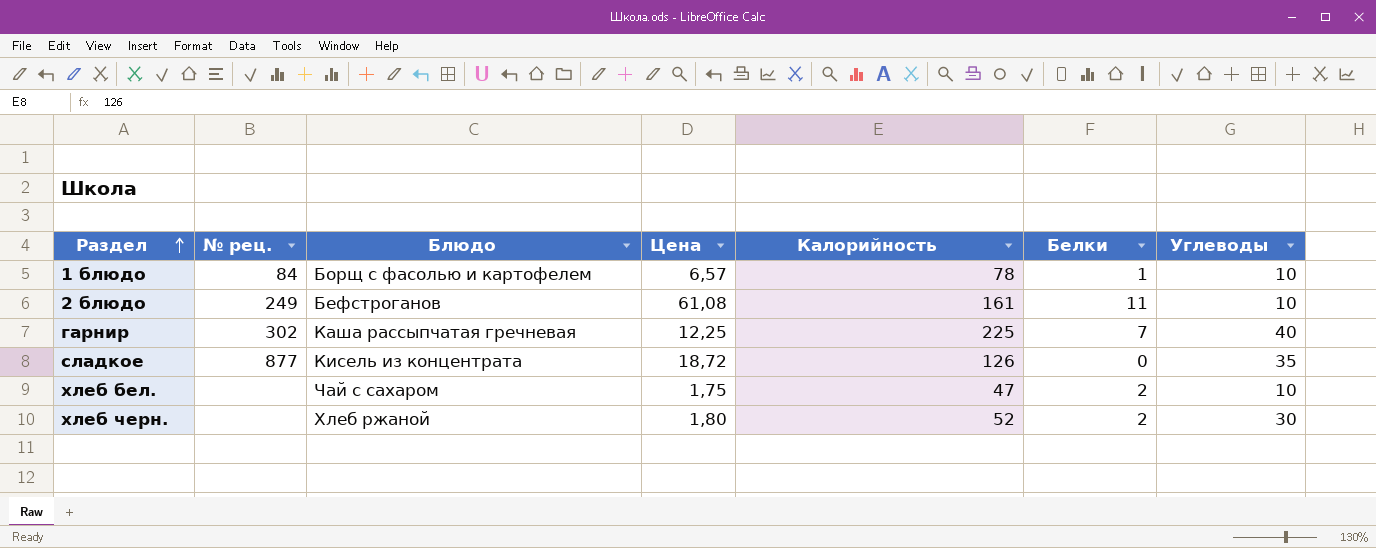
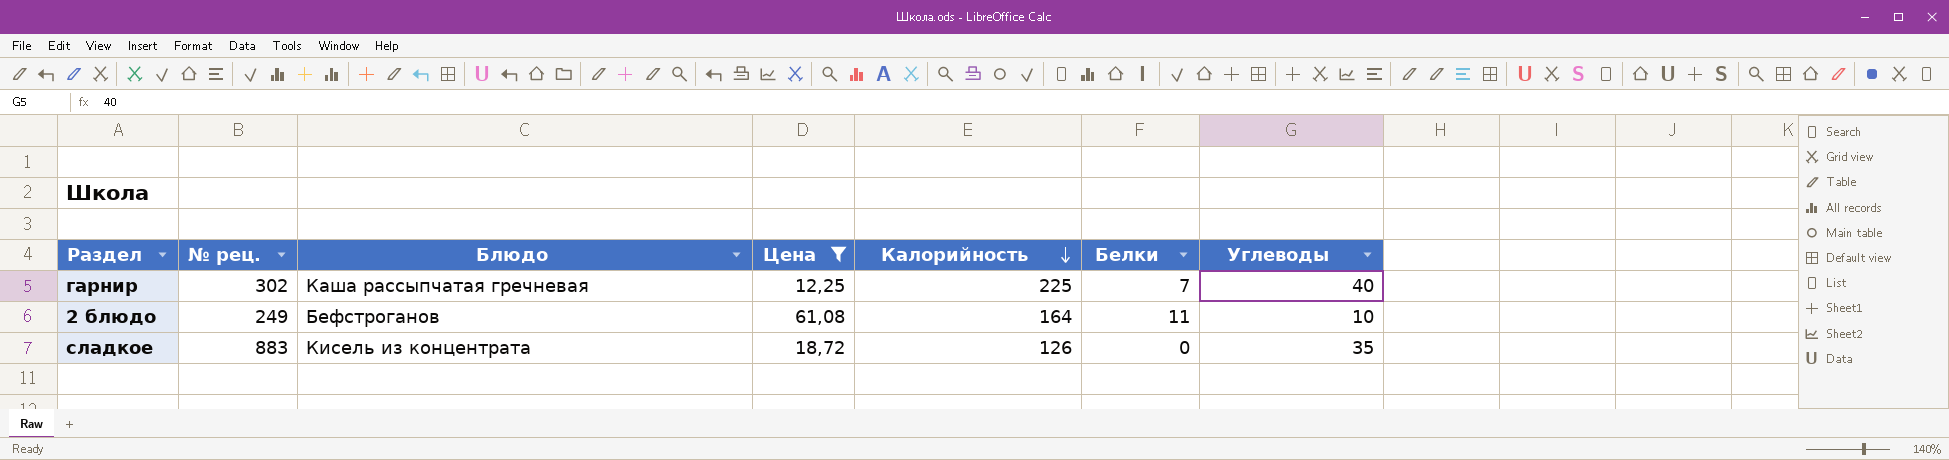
filter: none -> Цена >= 12,25
row order: Раздел ascending -> Калорийность descending
2 блюдо | Калорийность: 161 -> 164
сладкое | № рец.: 877 -> 883

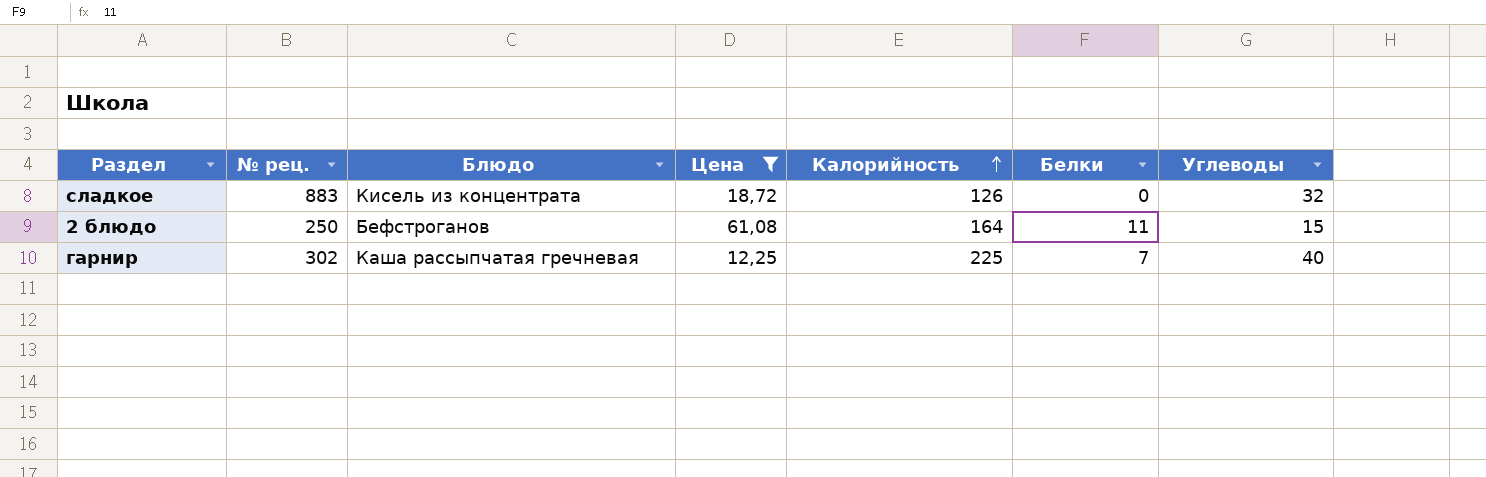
row order: Калорийность descending -> Калорийность ascending
сладкое | Углеводы: 35 -> 32
2 блюдо | № рец.: 249 -> 250
2 блюдо | Углеводы: 10 -> 15

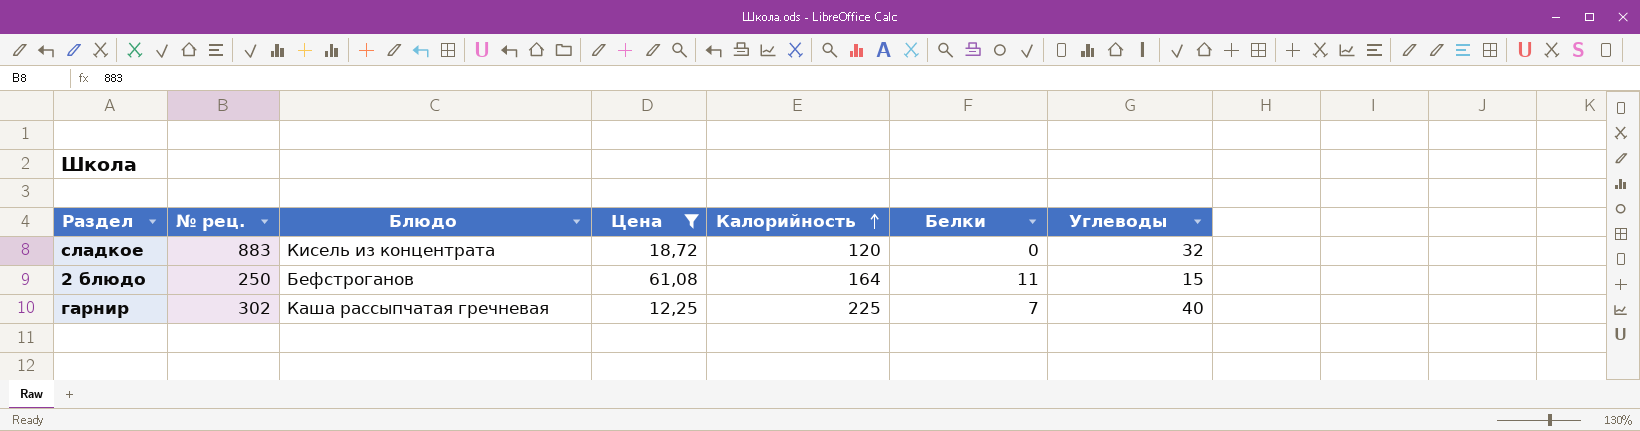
сладкое | Калорийность: 126 -> 120

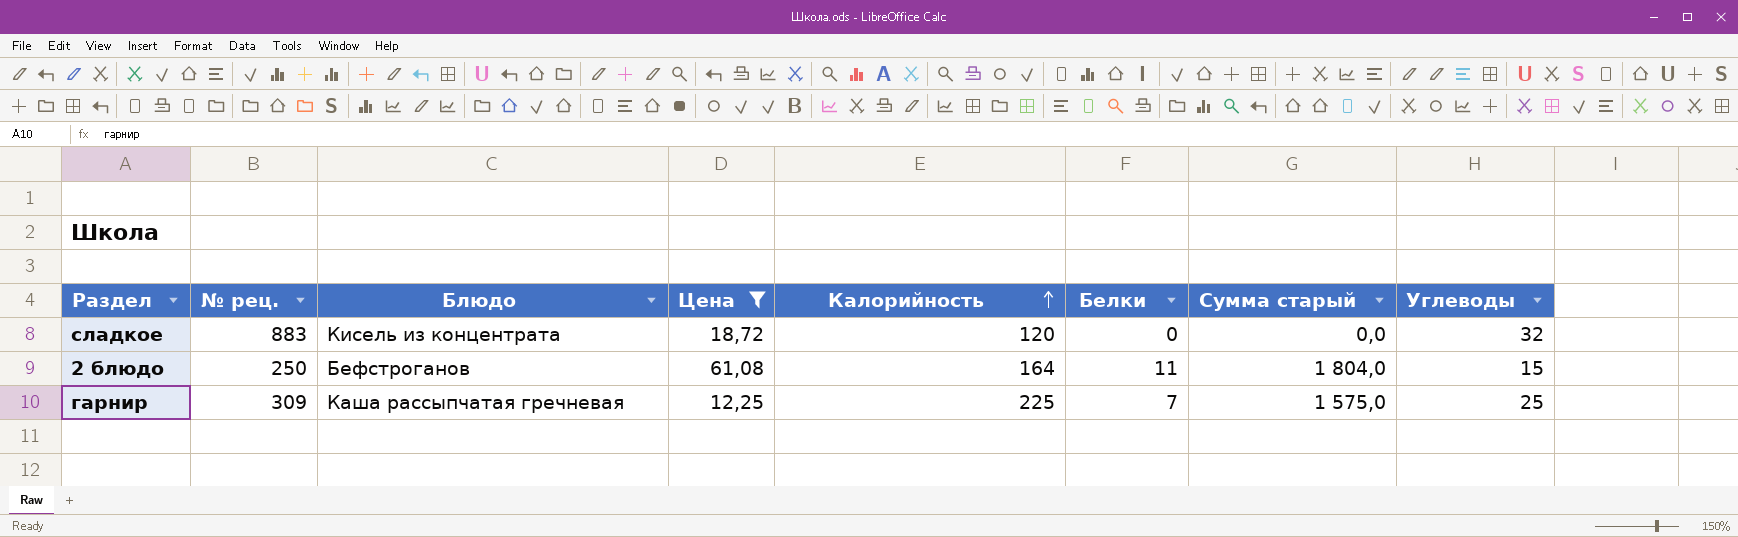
column Сумма старый | formula: none -> [Калорийность] * [Белки]
гарнир | № рец.: 302 -> 309
гарнир | Углеводы: 40 -> 25

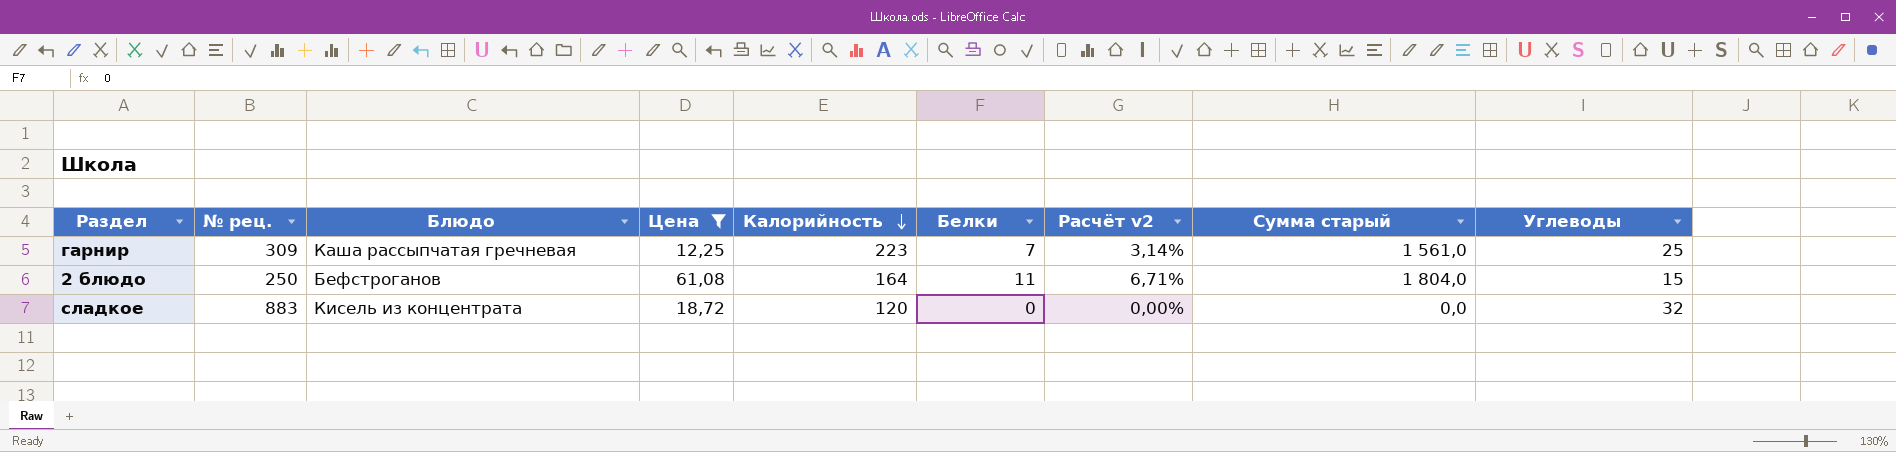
row order: Калорийность ascending -> Калорийность descending
column Расчёт v2 | formula: none -> [Белки] / [Калорийность]
гарнир | Калорийность: 225 -> 223
гарнир | Сумма старый: 1 575,0 -> 1 561,0

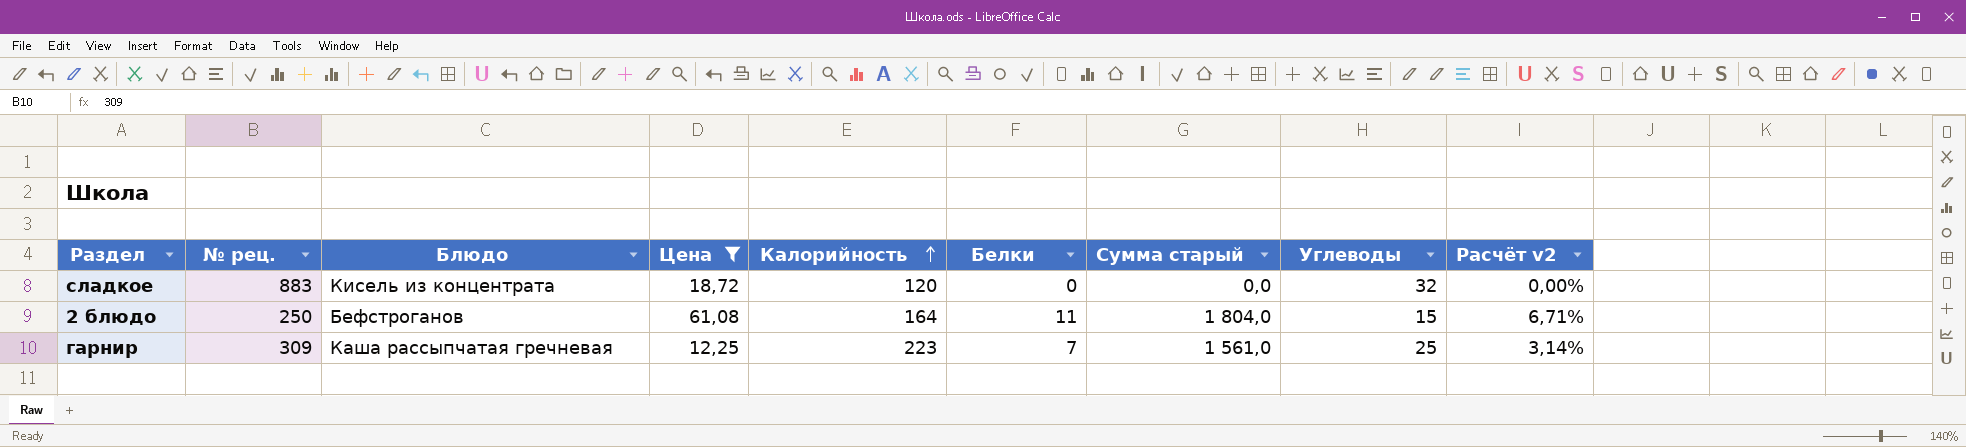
row order: Калорийность descending -> Калорийность ascending
column Расчёт v2 | position: 7 -> 9

